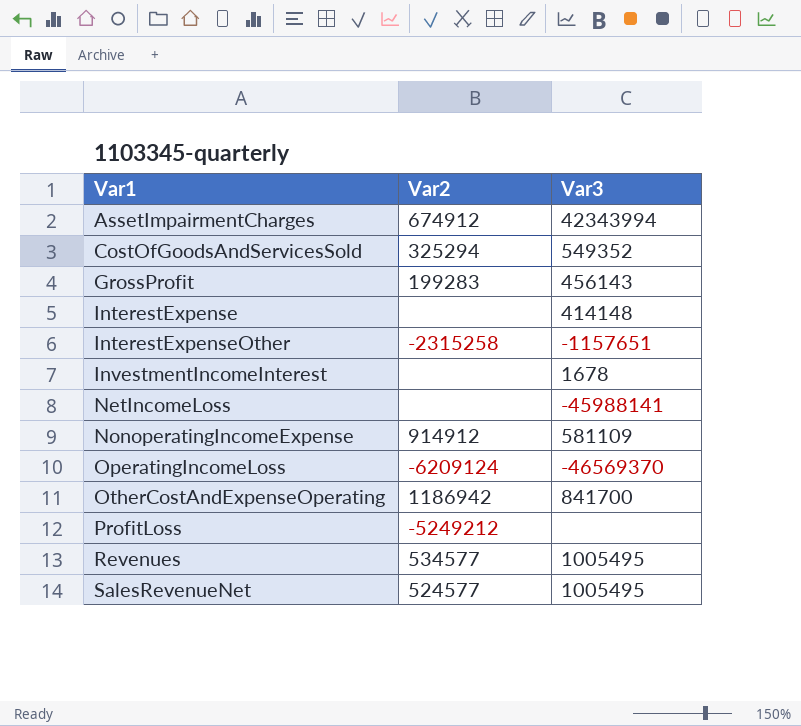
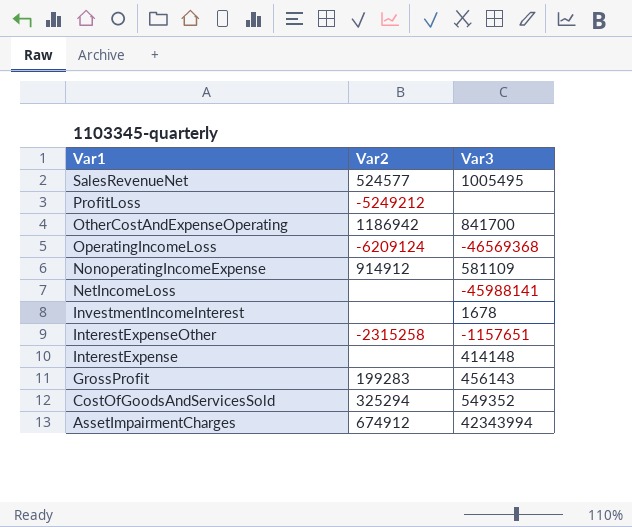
row order: Var1 ascending -> Var1 descending
row Revenues: 534577 | 1005495 -> none
OperatingIncomeLoss | Var3: -46569370 -> -46569368

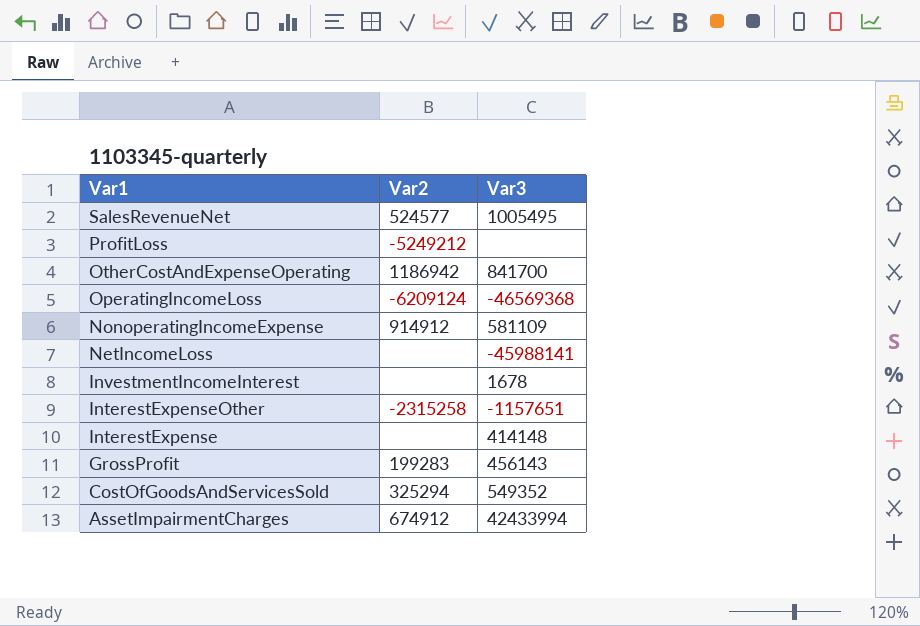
AssetImpairmentCharges | Var3: 42343994 -> 42433994

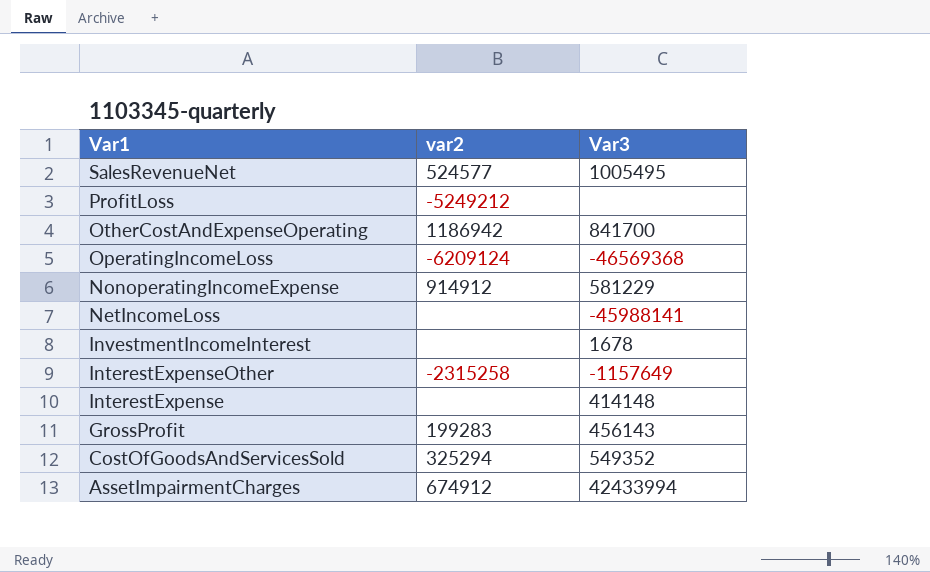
column name: Var2 -> var2
NonoperatingIncomeExpense | Var3: 581109 -> 581229
InterestExpenseOther | Var3: -1157651 -> -1157649

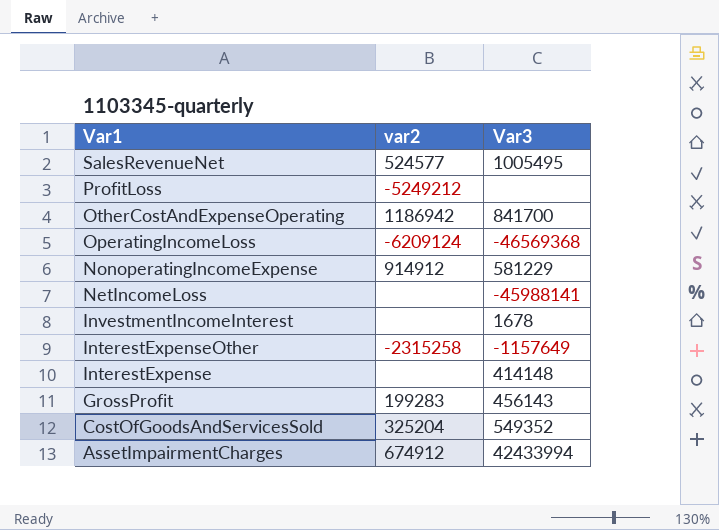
CostOfGoodsAndServicesSold | var2: 325294 -> 325204

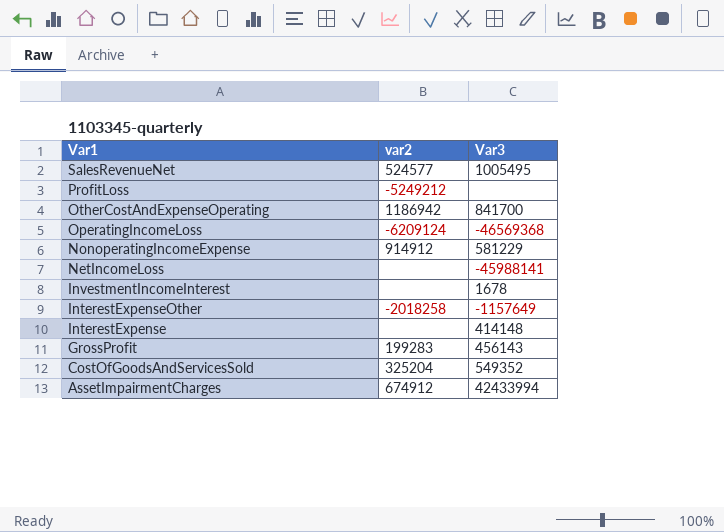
InterestExpenseOther | var2: -2315258 -> -2018258

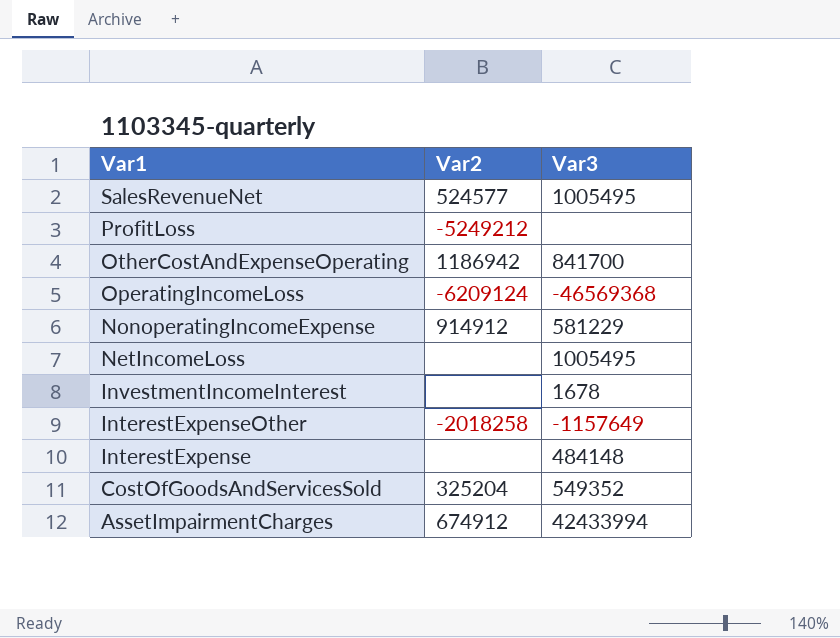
column name: var2 -> Var2
row GrossProfit: 199283 | 456143 -> none
NetIncomeLoss | Var3: -45988141 -> 1005495
InterestExpense | Var3: 414148 -> 484148

